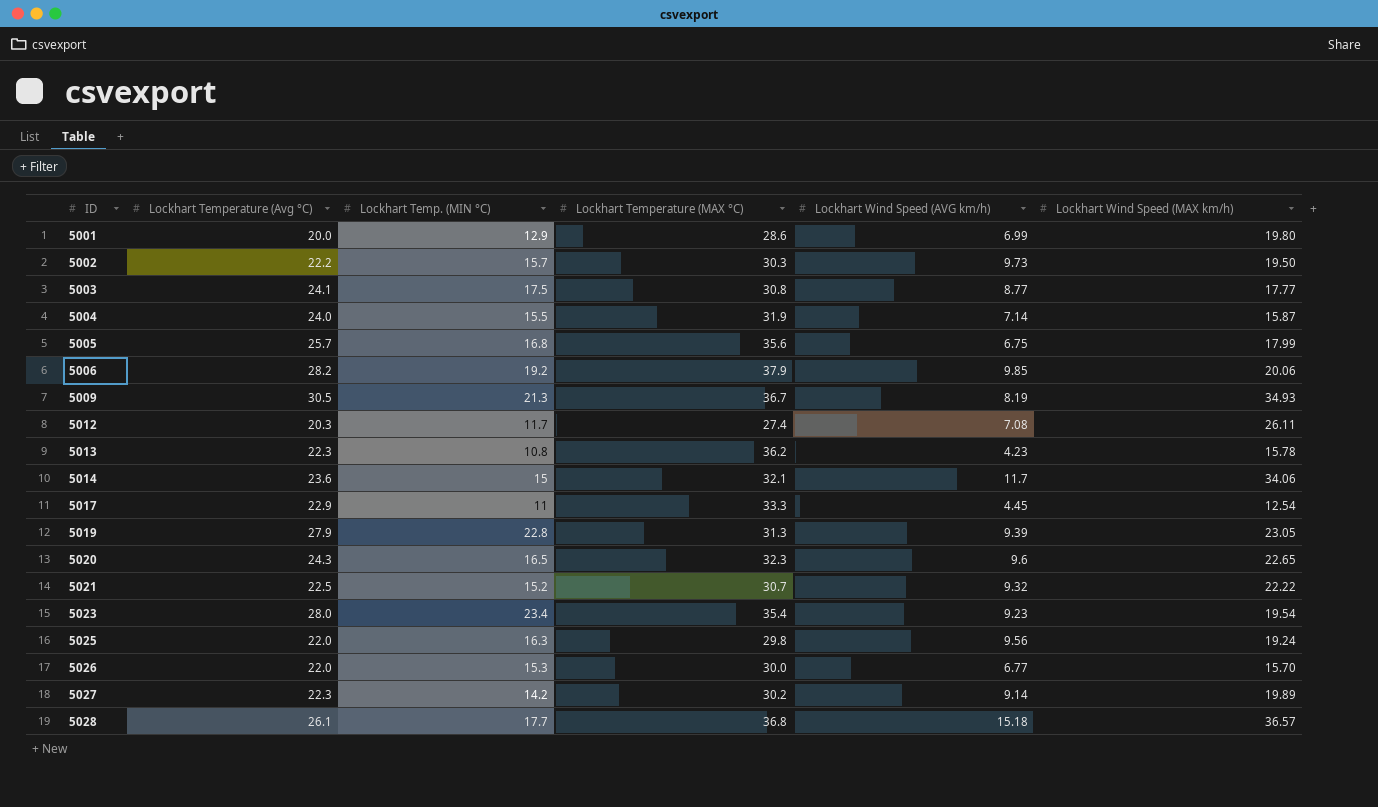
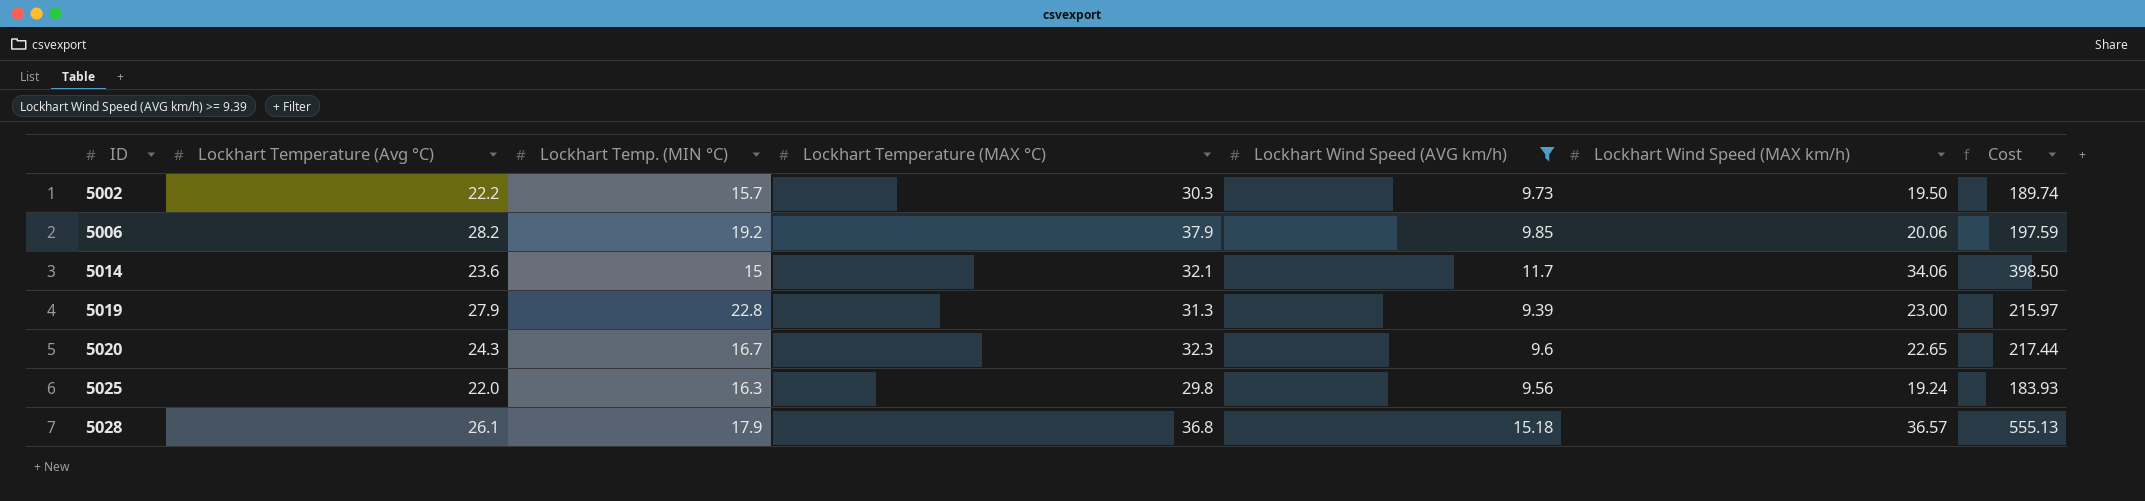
filter: none -> Lockhart Wind Speed (AVG km/h) >= 9.39
column Cost | formula: none -> [Lockhart Wind Speed (AVG km/h)] * [Lockhart Wind Speed (MAX km/h)]
5019 | Lockhart Wind Speed (MAX km/h): 23.05 -> 23.00
5020 | Lockhart Temp. (MIN °C): 16.5 -> 16.7
5028 | Lockhart Temp. (MIN °C): 17.7 -> 17.9

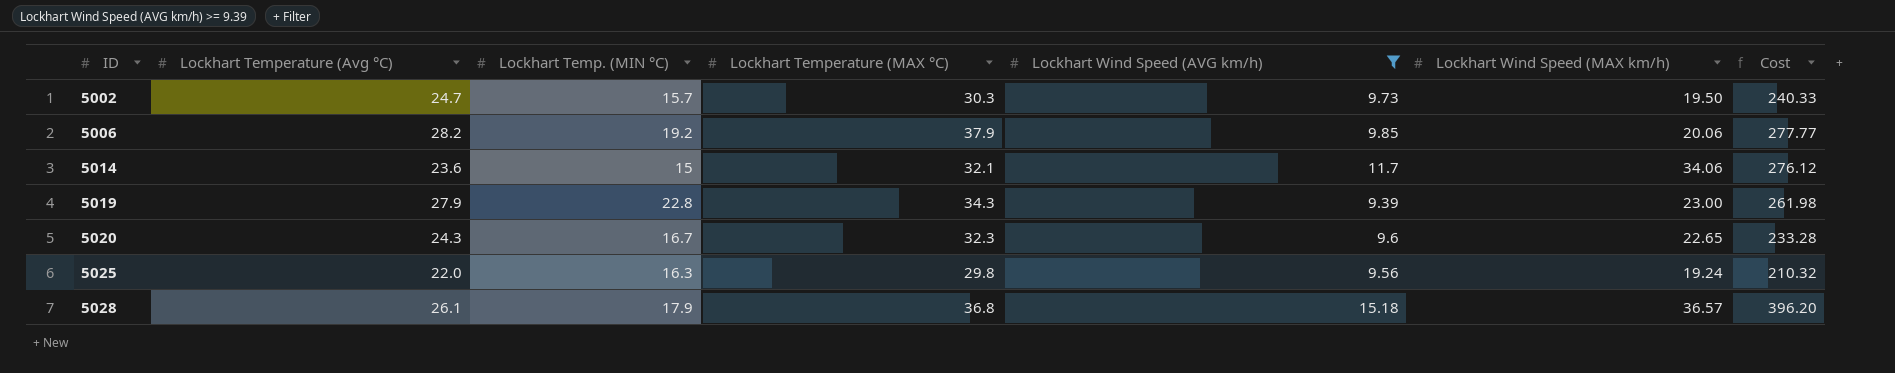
column Cost | formula: [Lockhart Wind Speed (AVG km/h)] * [Lockhart Wind Speed (MAX km/h)] -> [Lockhart Temperature (Avg °C)] * [Lockhart Wind Speed (AVG km/h)]
5002 | Lockhart Temperature (Avg °C): 22.2 -> 24.7
5019 | Lockhart Temperature (MAX °C): 31.3 -> 34.3

